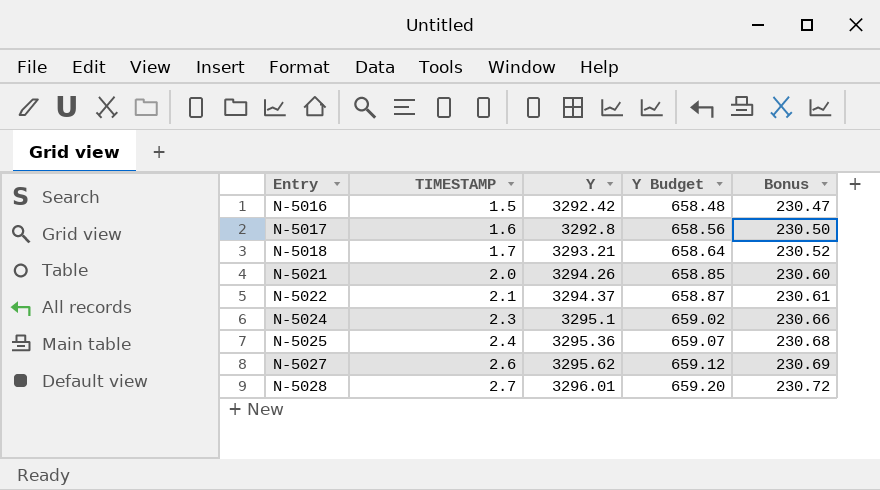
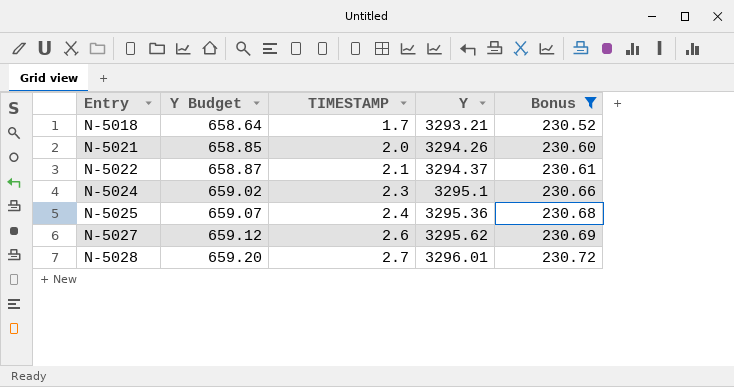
filter: none -> Bonus >= 230.52
column Y Budget | position: 4 -> 2

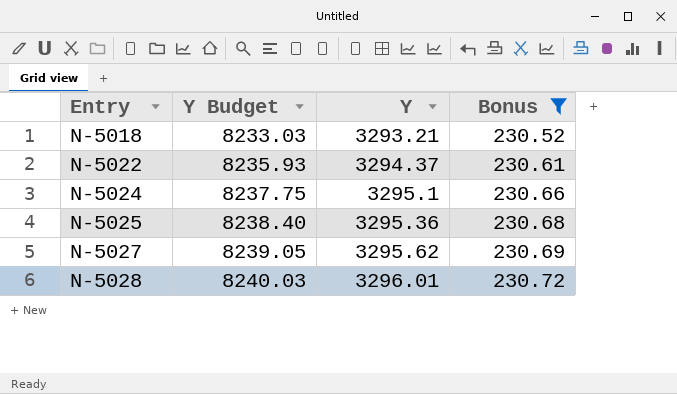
column TIMESTAMP | position: 3 -> none
column Y Budget | formula: [Y] * 0.2 -> [Y] * 2.5
row N-5021: 658.85 | 2.0 | 3294.26 | 230.60 -> none

